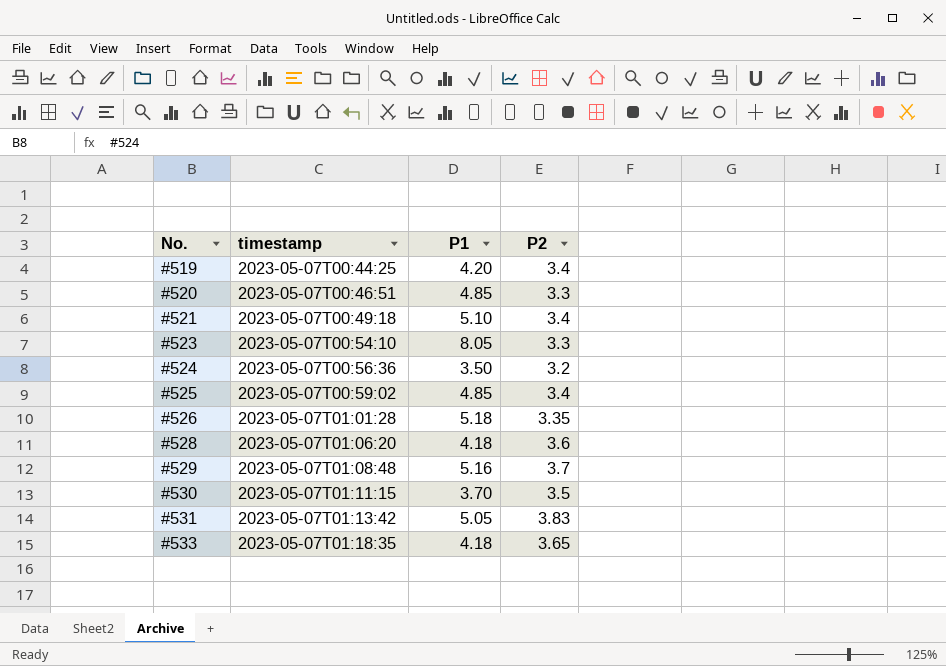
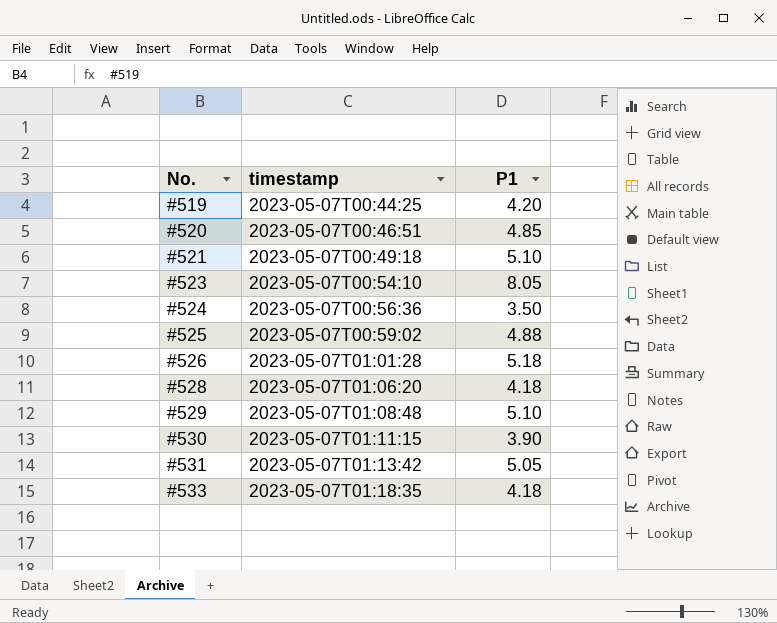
column P2 | position: 4 -> none
#525 | P1: 4.85 -> 4.88
#529 | P1: 5.16 -> 5.10
#530 | P1: 3.70 -> 3.90

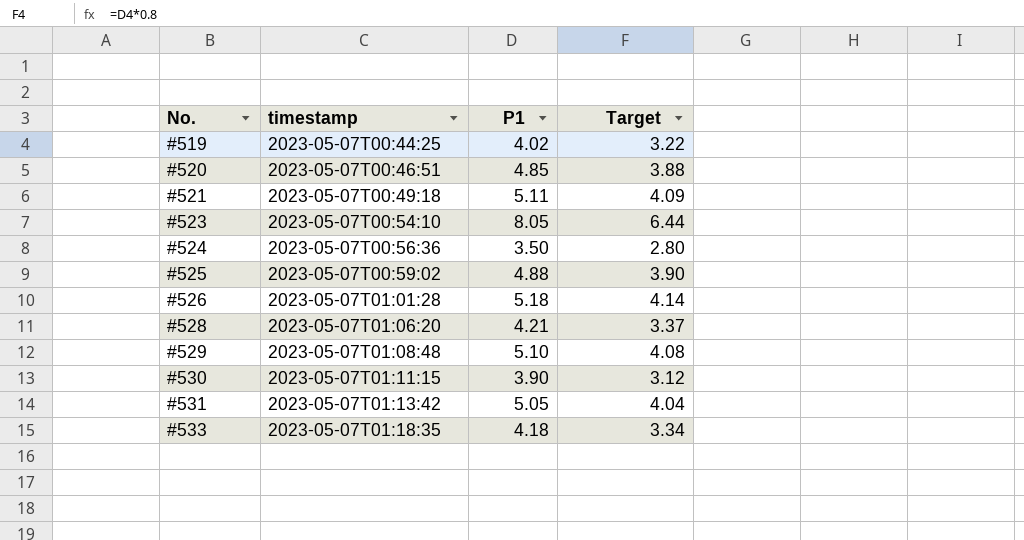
column Target | formula: none -> [P1] * 0.8
#519 | P1: 4.20 -> 4.02
#521 | P1: 5.10 -> 5.11
#528 | P1: 4.18 -> 4.21

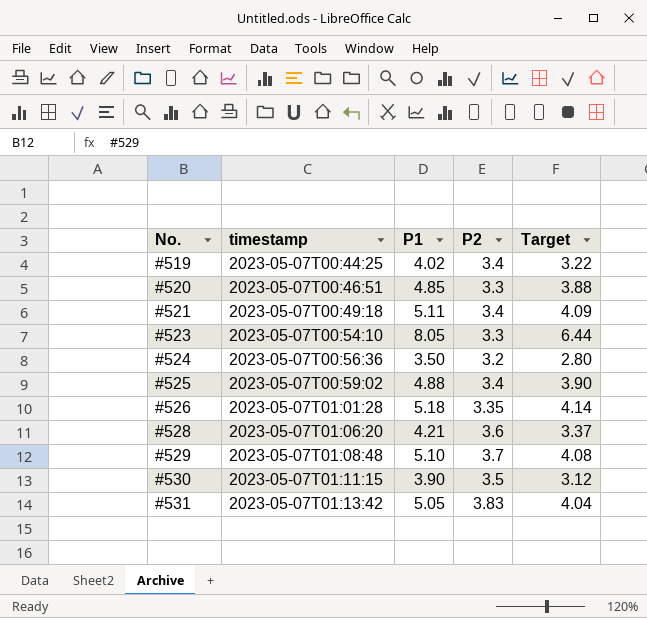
column P2 | position: none -> 4
row #533: 2023-05-07T01:18:35 | 4.18 | 3.34 -> none

